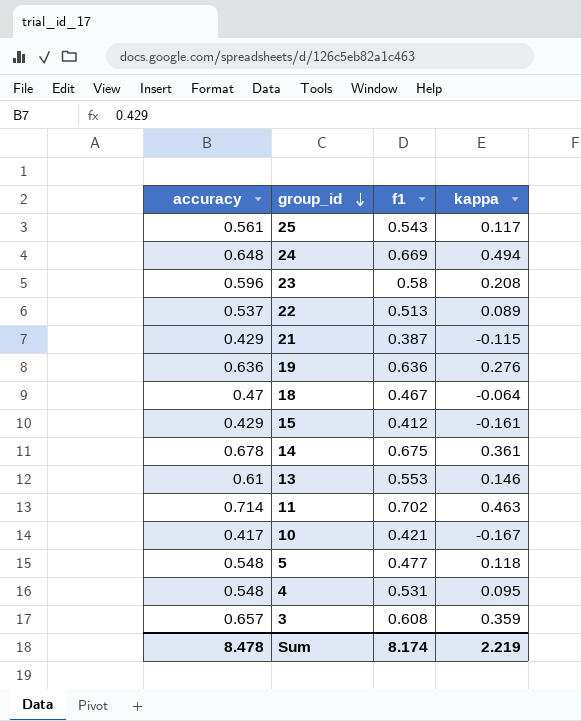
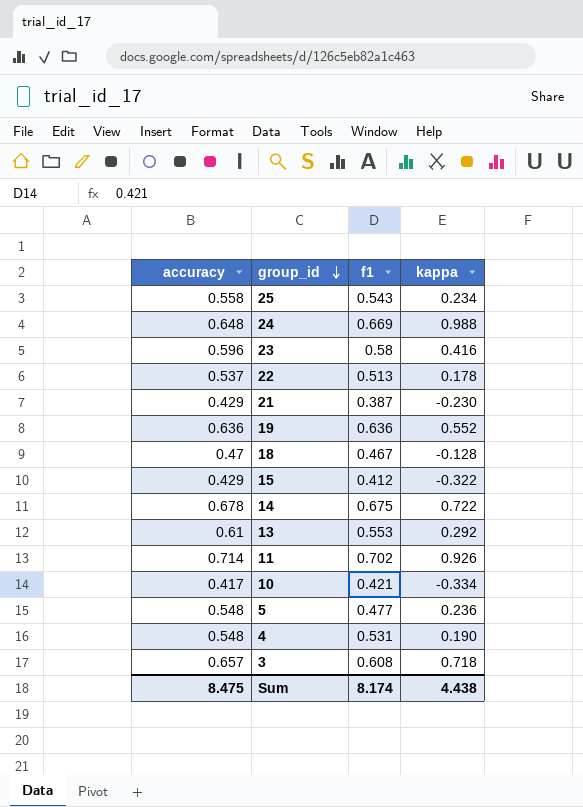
25 | accuracy: 0.561 -> 0.558
25 | kappa: 0.117 -> 0.234
24 | kappa: 0.494 -> 0.988
23 | kappa: 0.208 -> 0.416
22 | kappa: 0.089 -> 0.178
21 | kappa: -0.115 -> -0.230
19 | kappa: 0.276 -> 0.552
18 | kappa: -0.064 -> -0.128
15 | kappa: -0.161 -> -0.322
14 | kappa: 0.361 -> 0.722
13 | kappa: 0.146 -> 0.292
11 | kappa: 0.463 -> 0.926
10 | kappa: -0.167 -> -0.334
5 | kappa: 0.118 -> 0.236
4 | kappa: 0.095 -> 0.190
3 | kappa: 0.359 -> 0.718
Sum | accuracy: 8.478 -> 8.475
Sum | kappa: 2.219 -> 4.438

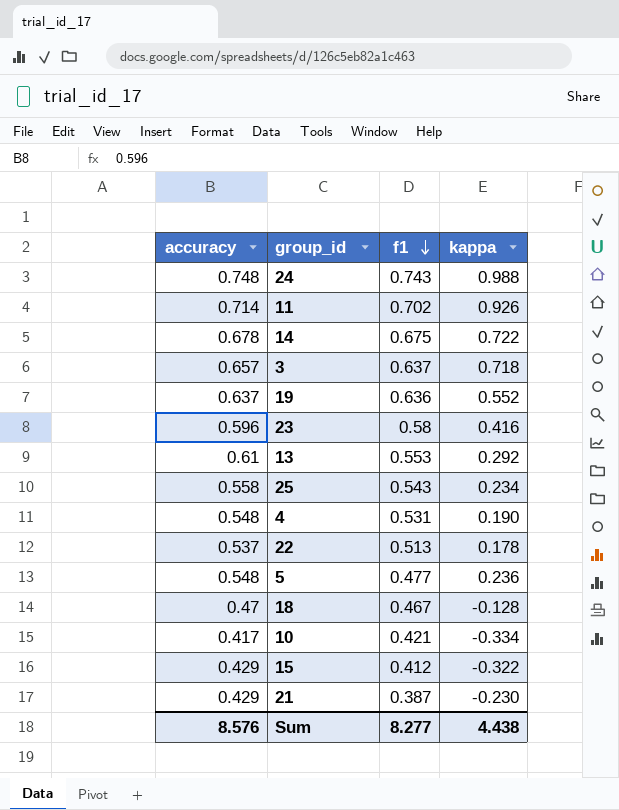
row order: group_id descending -> f1 descending
24 | accuracy: 0.648 -> 0.748
24 | f1: 0.669 -> 0.743
3 | f1: 0.608 -> 0.637
19 | accuracy: 0.636 -> 0.637
Sum | accuracy: 8.475 -> 8.576
Sum | f1: 8.174 -> 8.277

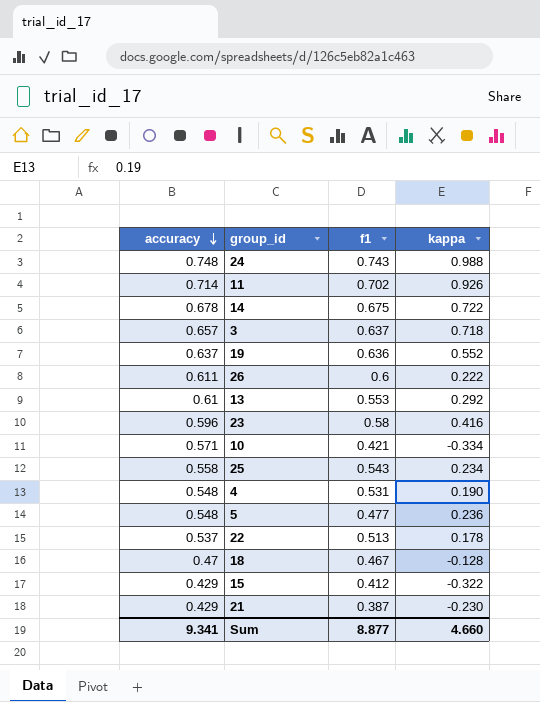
row order: f1 descending -> accuracy descending
row 26: none -> 0.611 | 0.6 | 0.222
10 | accuracy: 0.417 -> 0.571
Sum | accuracy: 8.576 -> 9.341
Sum | f1: 8.277 -> 8.877
Sum | kappa: 4.438 -> 4.660

